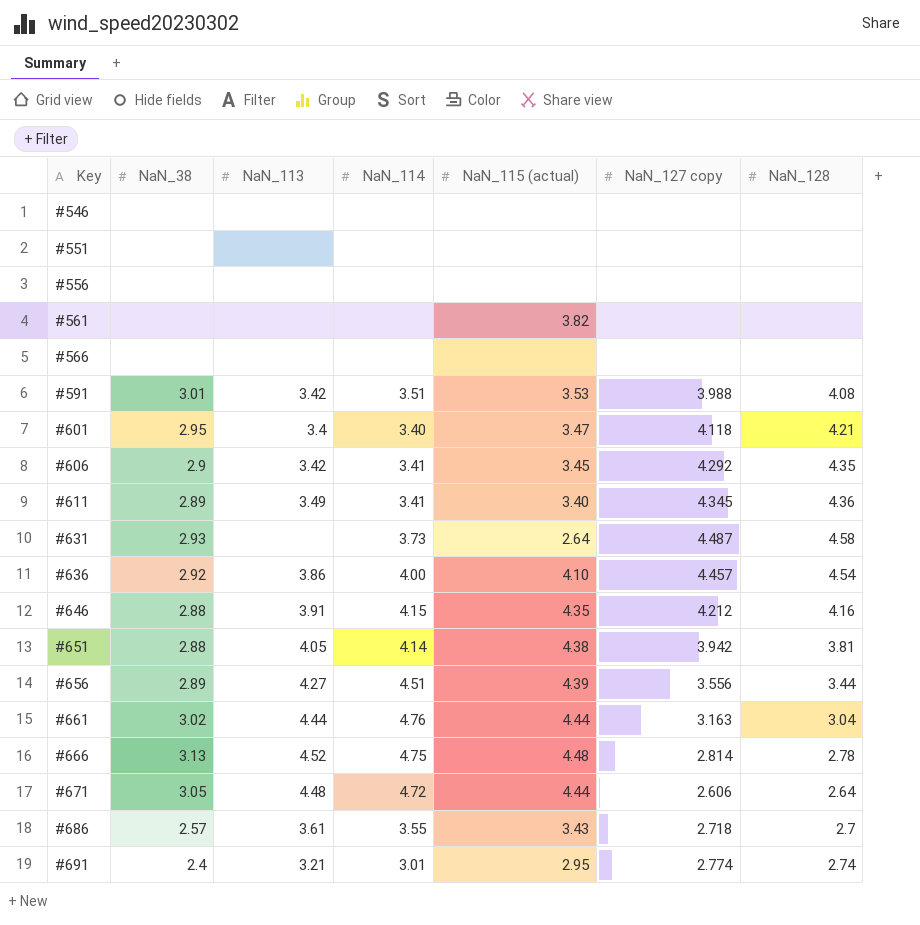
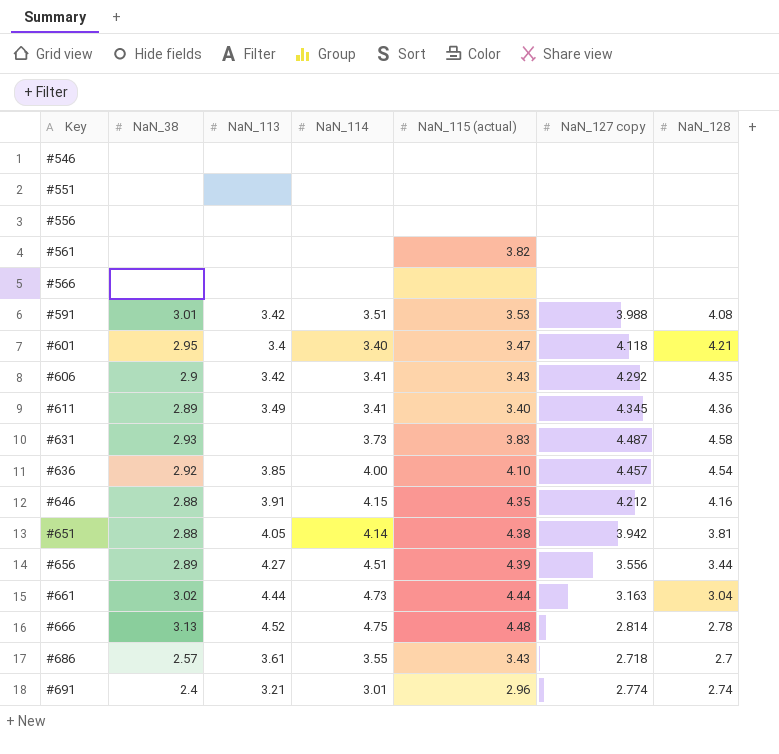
row #671: 3.05 | 4.48 | 4.72 | 4.44 | 2.606 | 2.64 -> none
#606 | NaN_115 (actual): 3.45 -> 3.43
#631 | NaN_115 (actual): 2.64 -> 3.83
#636 | NaN_113: 3.86 -> 3.85
#661 | NaN_114: 4.76 -> 4.73
#691 | NaN_115 (actual): 2.95 -> 2.96

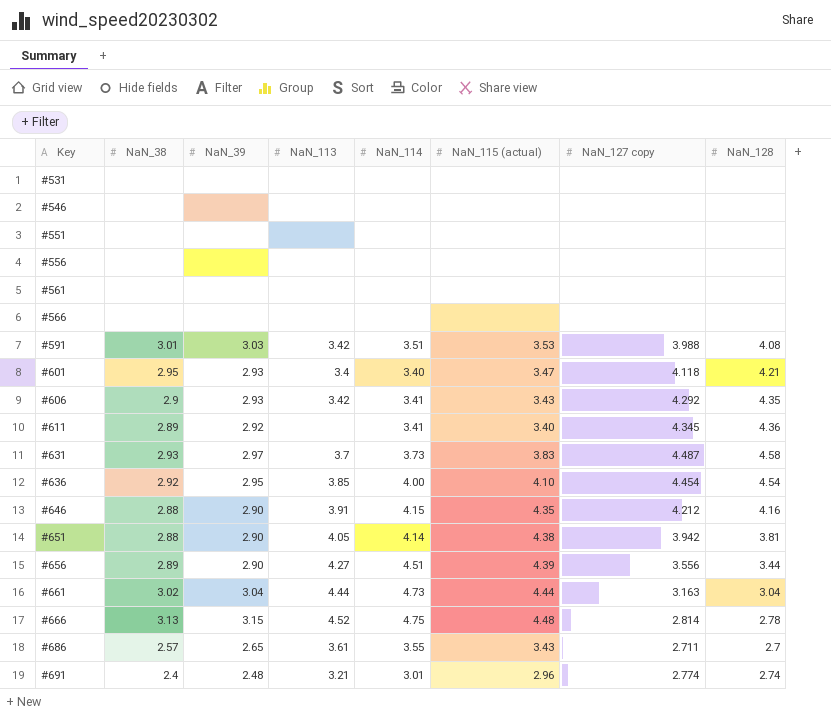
column NaN_39 | position: none -> 3
row #531: none -> none | none | none | none | none | none | none
#561 | NaN_115 (actual): 3.82 -> none
#611 | NaN_113: 3.49 -> none
#631 | NaN_113: none -> 3.7
#636 | NaN_127 copy: 4.457 -> 4.454
#686 | NaN_127 copy: 2.718 -> 2.711

